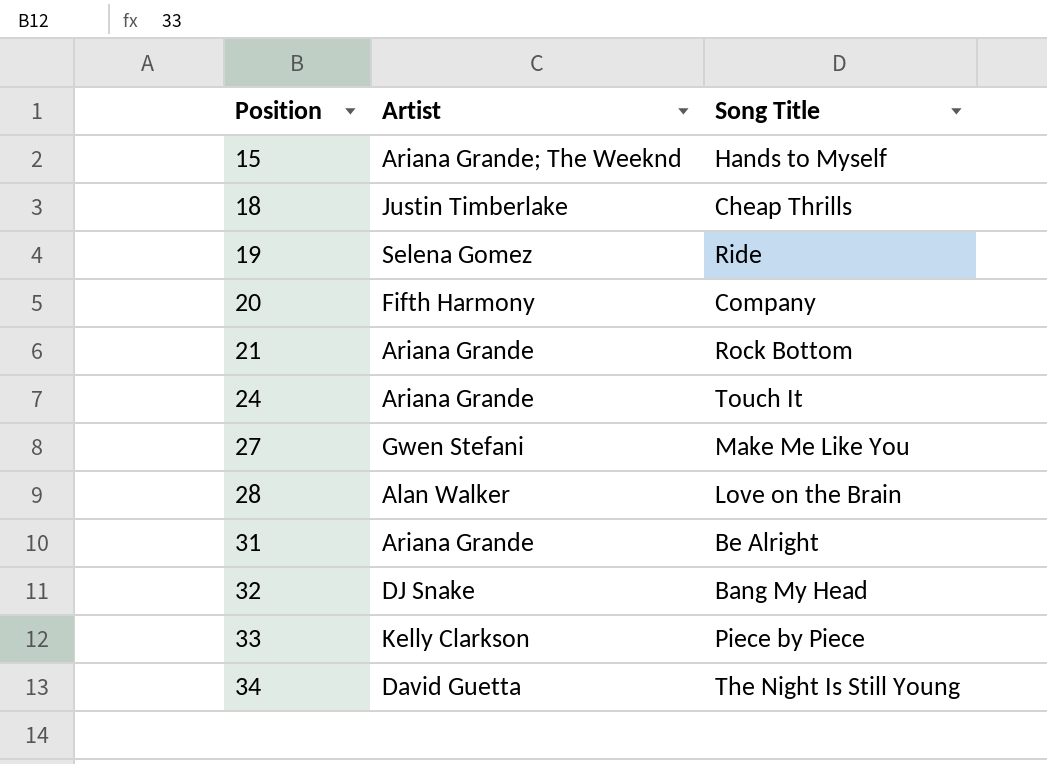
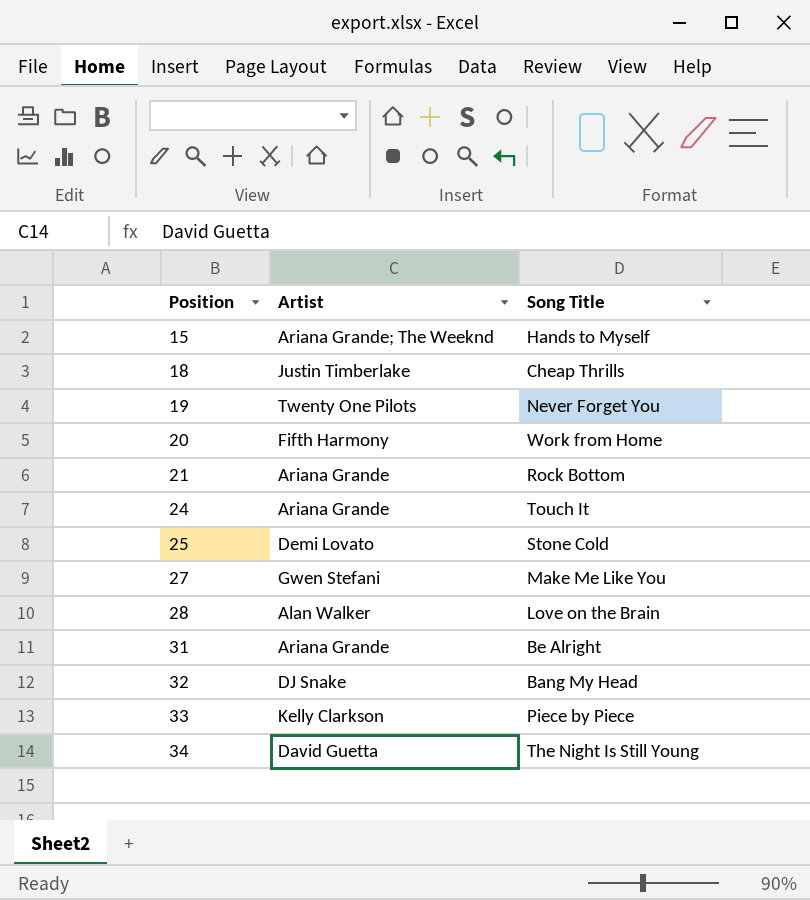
19 | Artist: Selena Gomez -> Twenty One Pilots
19 | Song Title: Ride -> Never Forget You
20 | Song Title: Company -> Work from Home
row 25: none -> Demi Lovato | Stone Cold

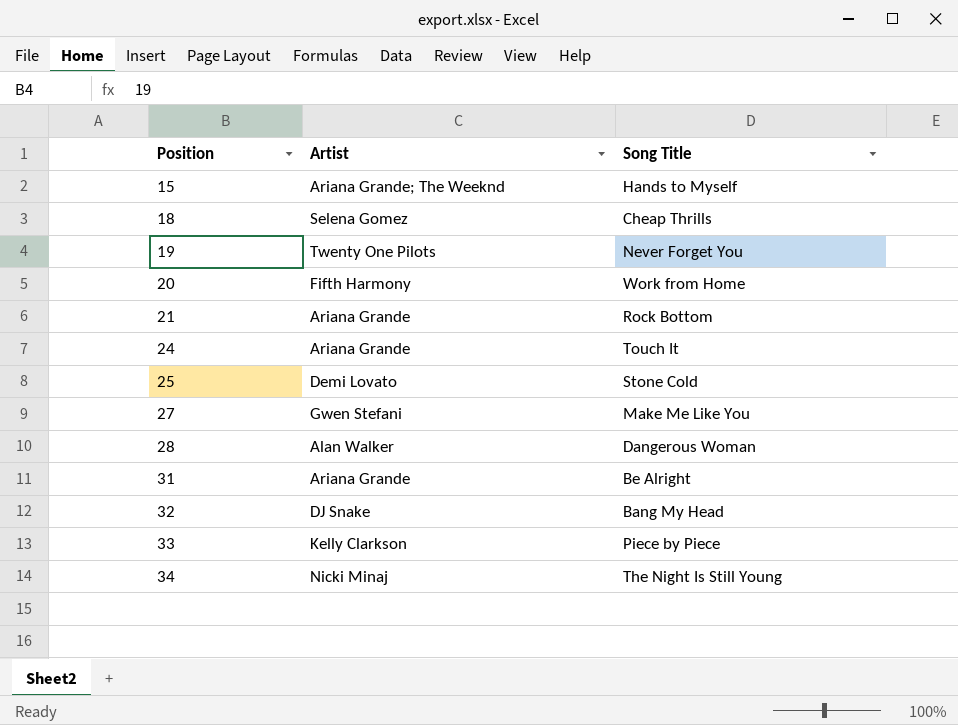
18 | Artist: Justin Timberlake -> Selena Gomez
28 | Song Title: Love on the Brain -> Dangerous Woman
34 | Artist: David Guetta -> Nicki Minaj

